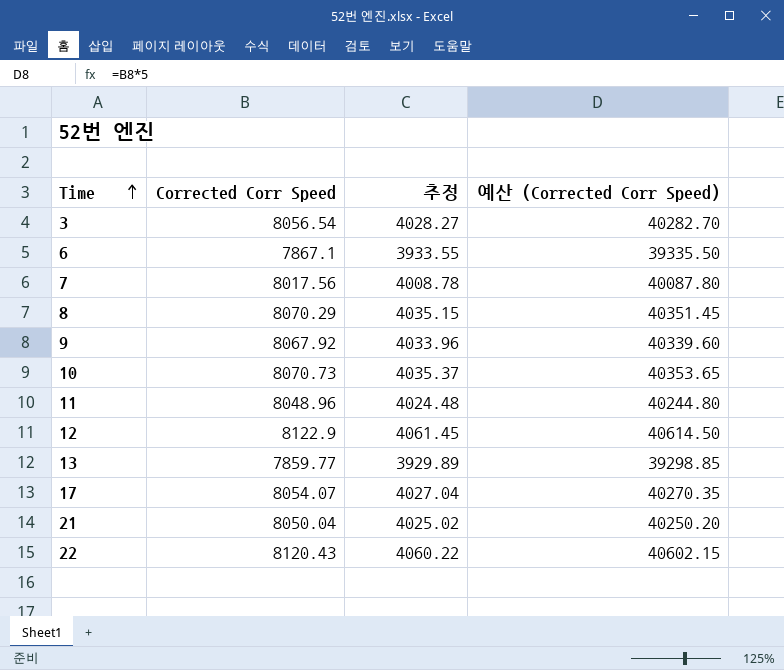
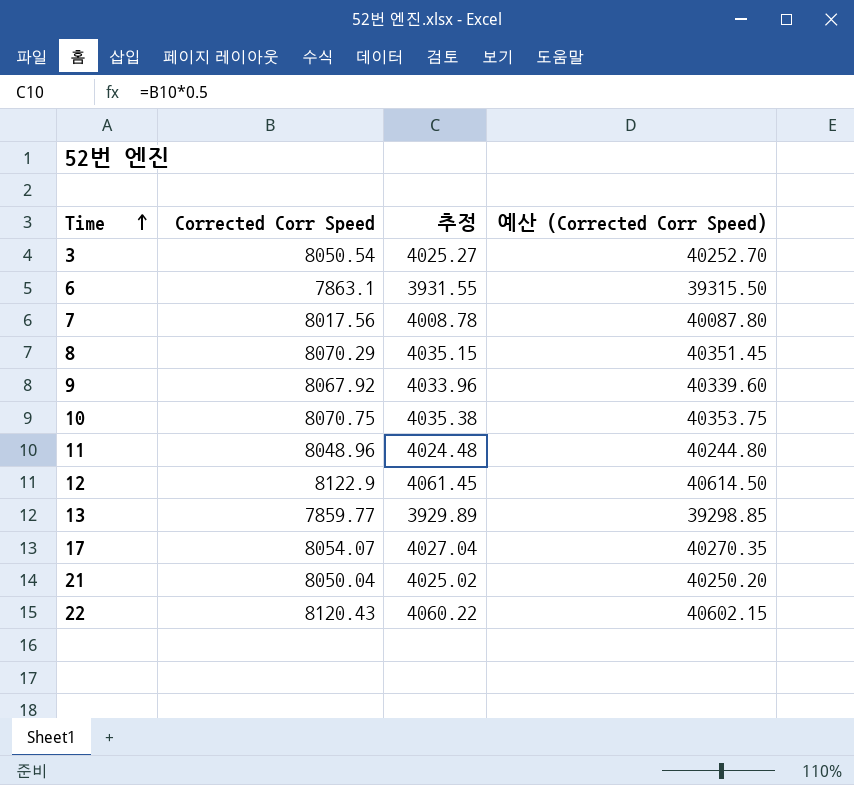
3 | Corrected Corr Speed: 8056.54 -> 8050.54
3 | 추정: 4028.27 -> 4025.27
3 | 예산 (Corrected Corr Speed): 40282.70 -> 40252.70
6 | Corrected Corr Speed: 7867.1 -> 7863.1
6 | 추정: 3933.55 -> 3931.55
6 | 예산 (Corrected Corr Speed): 39335.50 -> 39315.50
10 | Corrected Corr Speed: 8070.73 -> 8070.75
10 | 추정: 4035.37 -> 4035.38
10 | 예산 (Corrected Corr Speed): 40353.65 -> 40353.75

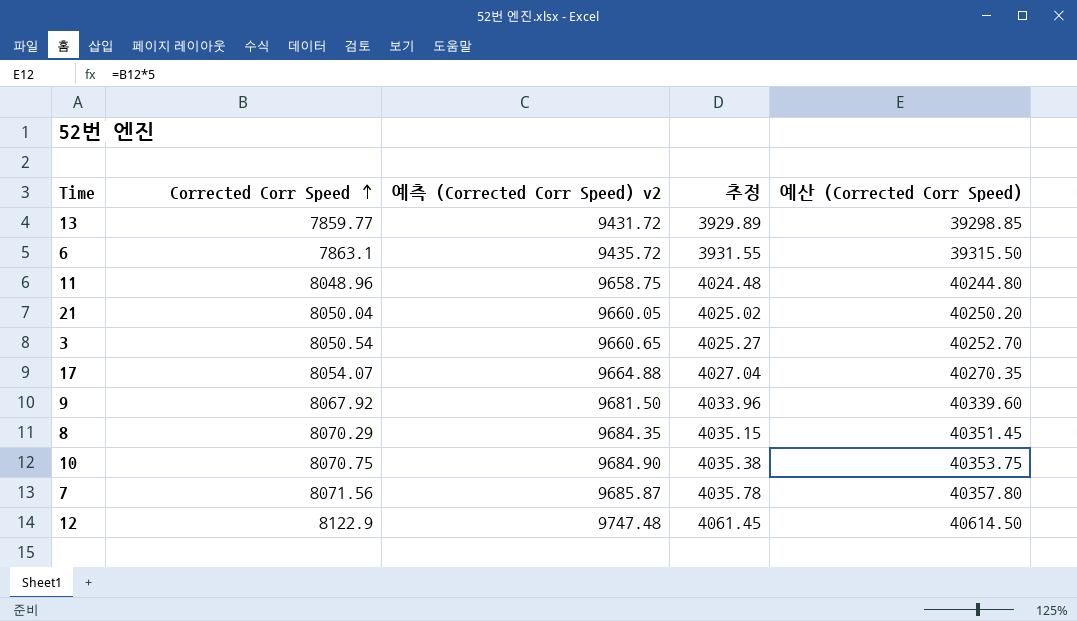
row order: Time ascending -> Corrected Corr Speed ascending
column 예측 (Corrected Corr Speed) v2 | formula: none -> [Corrected Corr Speed] * 1.2
row 22: 8120.43 | 4060.22 | 40602.15 -> none
7 | Corrected Corr Speed: 8017.56 -> 8071.56
7 | 추정: 4008.78 -> 4035.78
7 | 예산 (Corrected Corr Speed): 40087.80 -> 40357.80

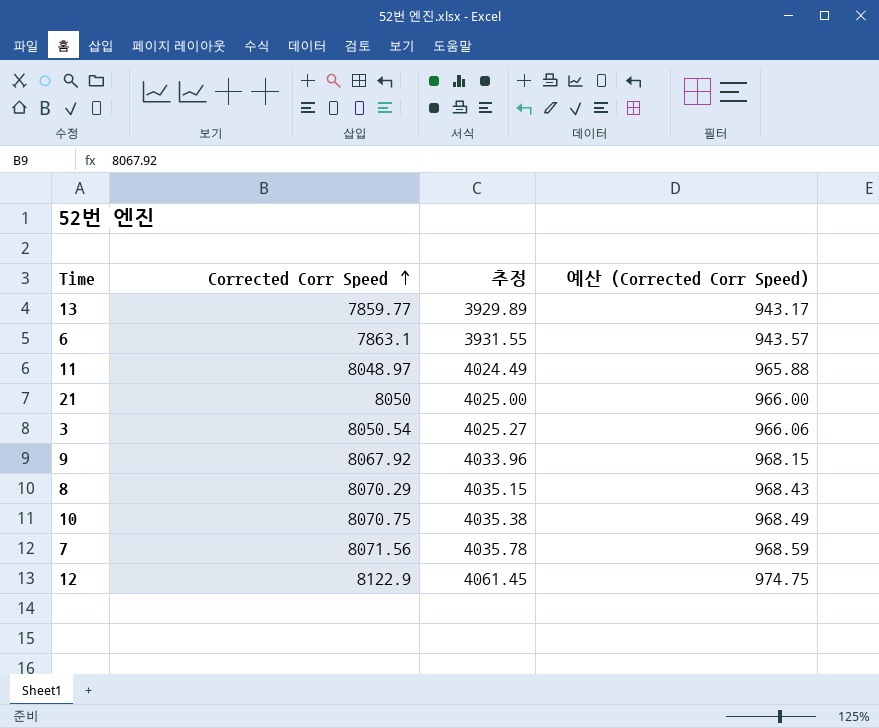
column 예측 (Corrected Corr Speed) v2 | formula: [Corrected Corr Speed] * 1.2 -> none
column 예산 (Corrected Corr Speed) | formula: [Corrected Corr Speed] * 5 -> [Corrected Corr Speed] * 0.12
row 17: 8054.07 | 9664.88 | 4027.04 | 40270.35 -> none
11 | Corrected Corr Speed: 8048.96 -> 8048.97
11 | 추정: 4024.48 -> 4024.49
21 | Corrected Corr Speed: 8050.04 -> 8050
21 | 추정: 4025.02 -> 4025.00

